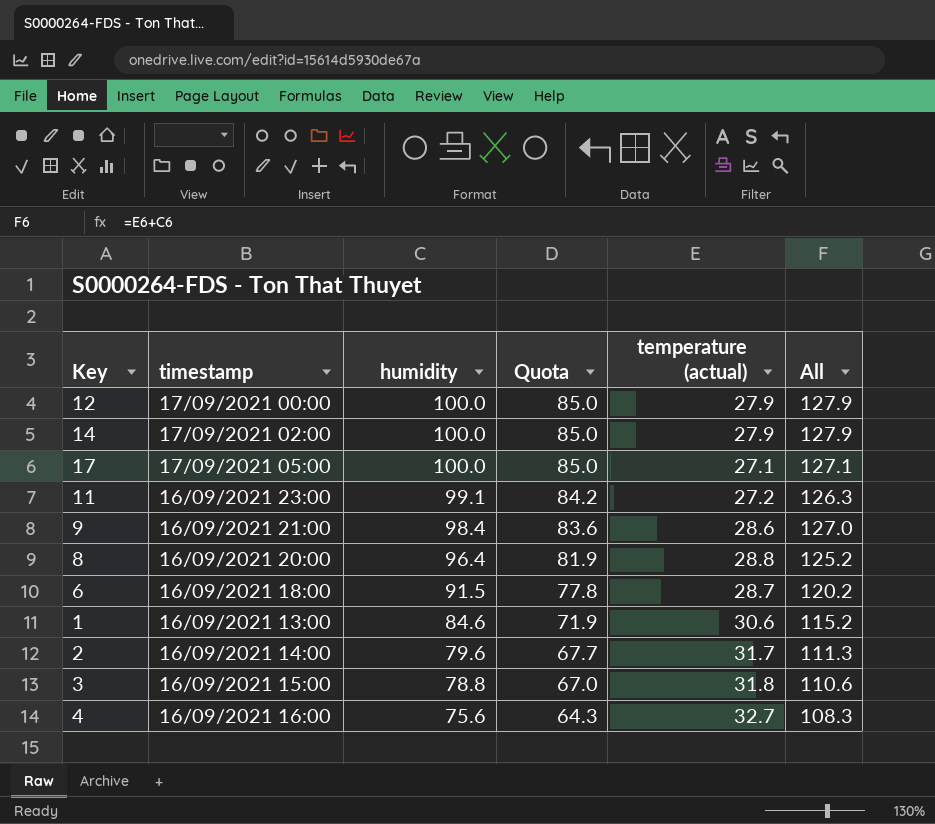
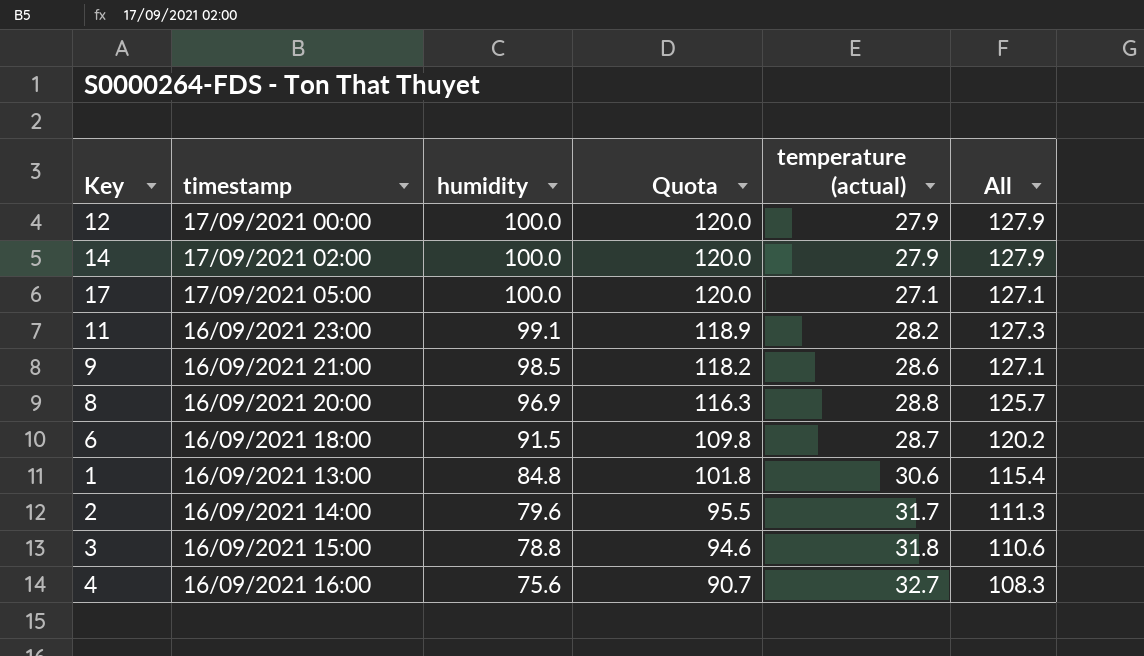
column Quota | formula: [humidity] * 0.85 -> [humidity] * 1.2
11 | temperature (actual): 27.2 -> 28.2
11 | All: 126.3 -> 127.3
9 | humidity: 98.4 -> 98.5
9 | All: 127.0 -> 127.1
8 | humidity: 96.4 -> 96.9
8 | All: 125.2 -> 125.7
1 | humidity: 84.6 -> 84.8
1 | All: 115.2 -> 115.4

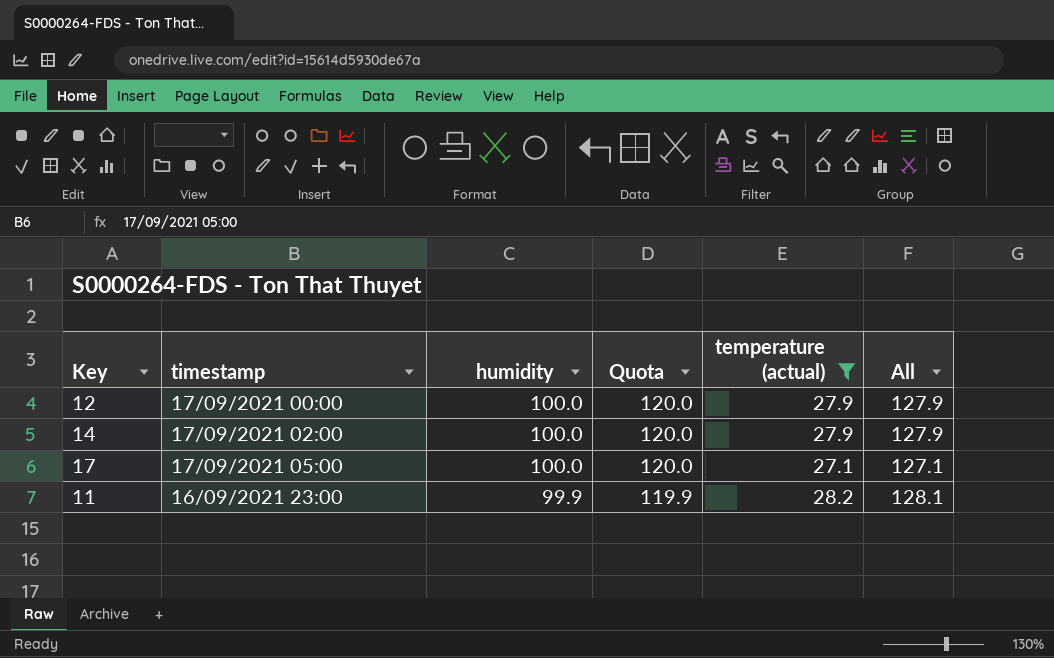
filter: none -> temperature (actual) <= 28.2
11 | humidity: 99.1 -> 99.9
11 | Quota: 118.9 -> 119.9
11 | All: 127.3 -> 128.1

